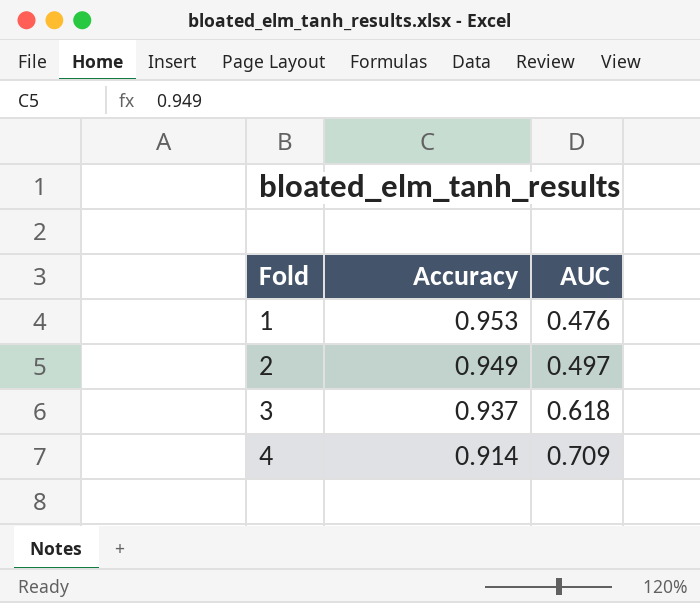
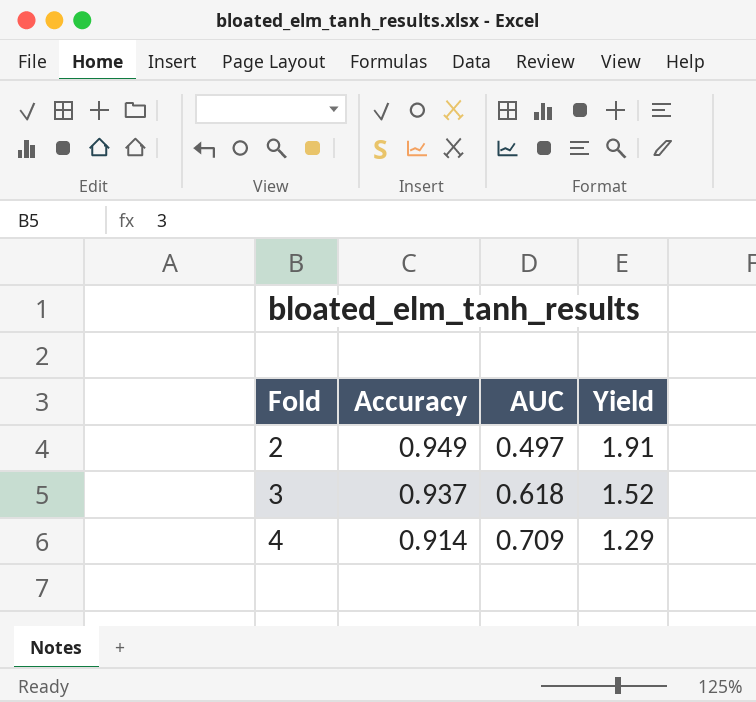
column Yield | formula: none -> [Accuracy] / [AUC]
row 1: 0.953 | 0.476 -> none

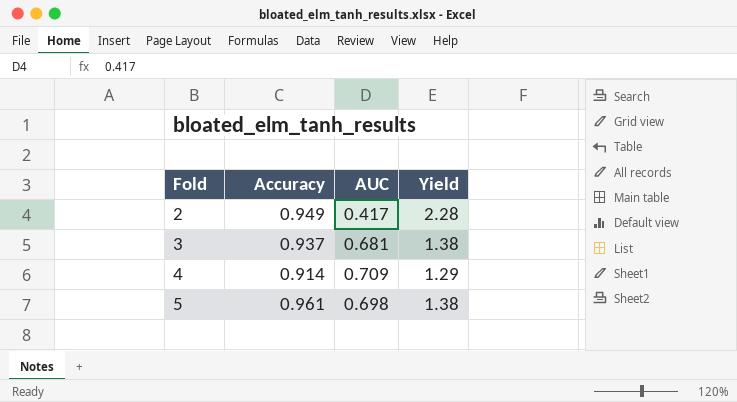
2 | AUC: 0.497 -> 0.417
2 | Yield: 1.91 -> 2.28
3 | AUC: 0.618 -> 0.681
3 | Yield: 1.52 -> 1.38
row 5: none -> 0.961 | 0.698 | 1.38

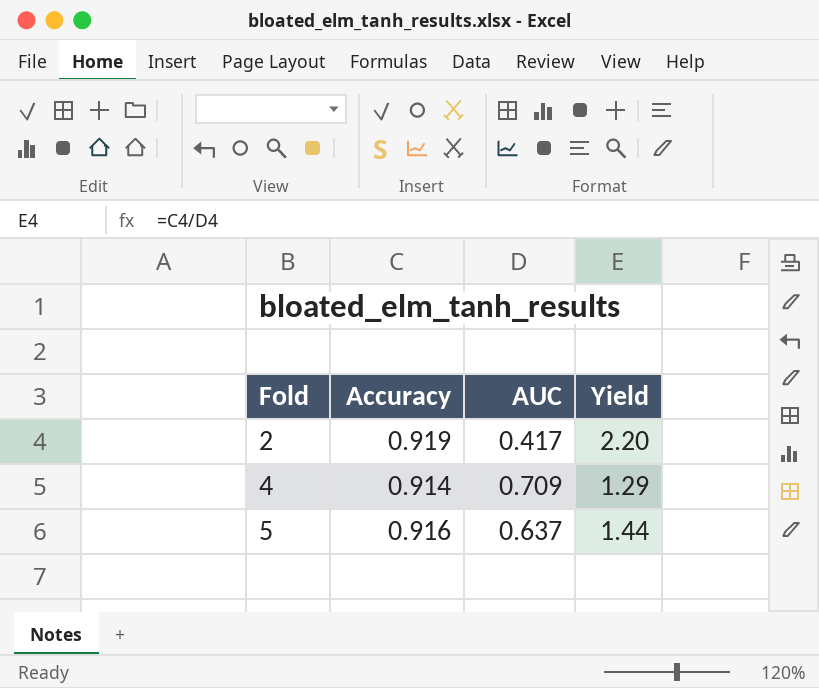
row 3: 0.937 | 0.681 | 1.38 -> none
2 | Accuracy: 0.949 -> 0.919
2 | Yield: 2.28 -> 2.20
5 | Accuracy: 0.961 -> 0.916
5 | AUC: 0.698 -> 0.637
5 | Yield: 1.38 -> 1.44

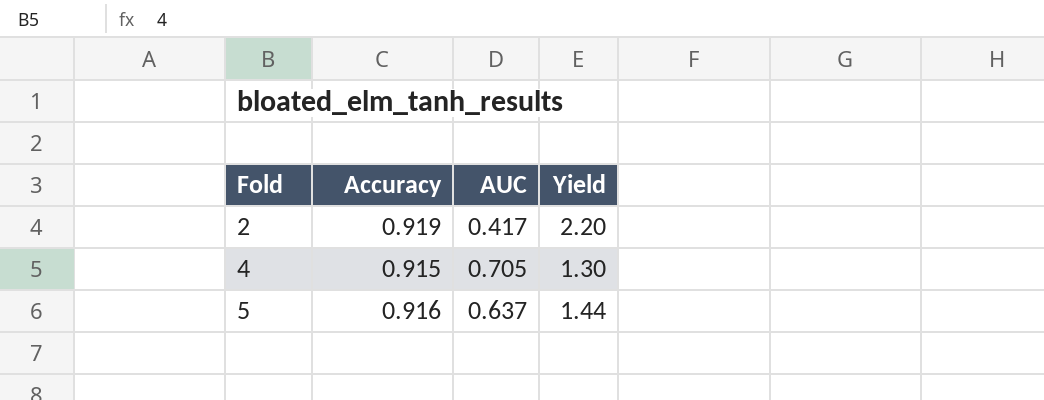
4 | Accuracy: 0.914 -> 0.915
4 | AUC: 0.709 -> 0.705
4 | Yield: 1.29 -> 1.30

